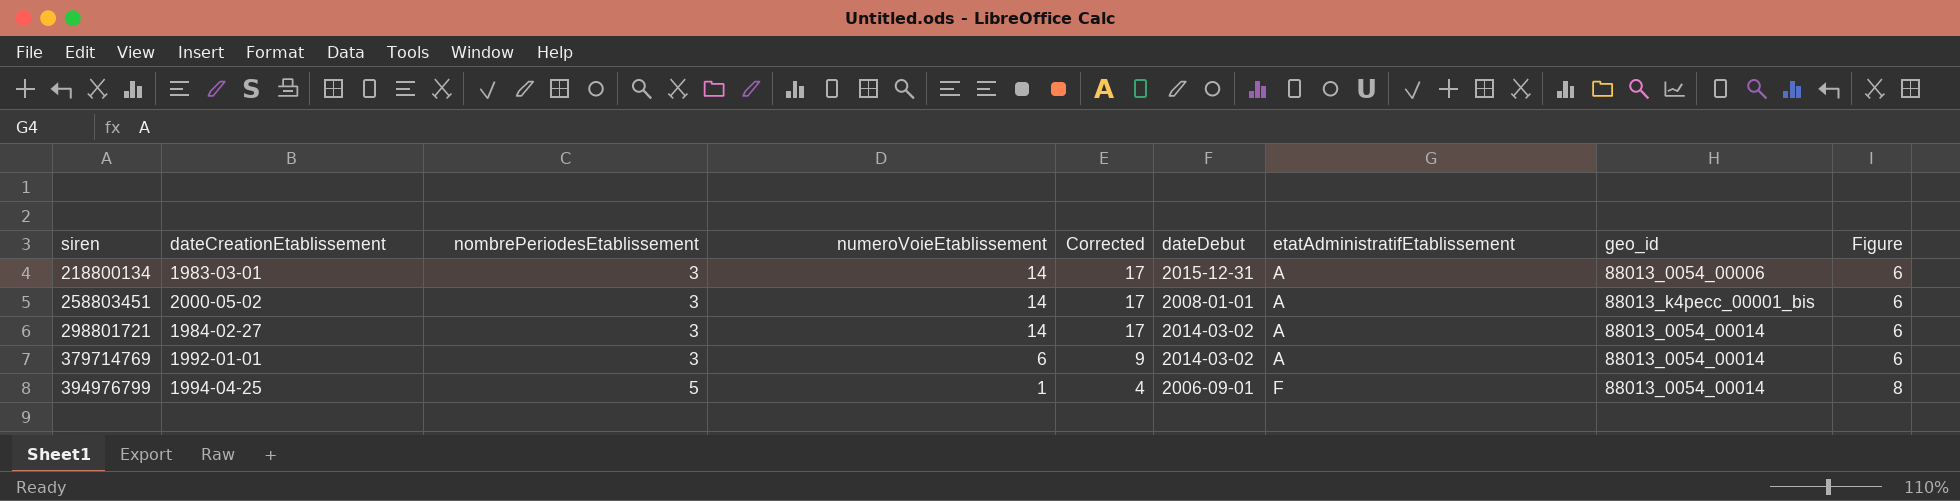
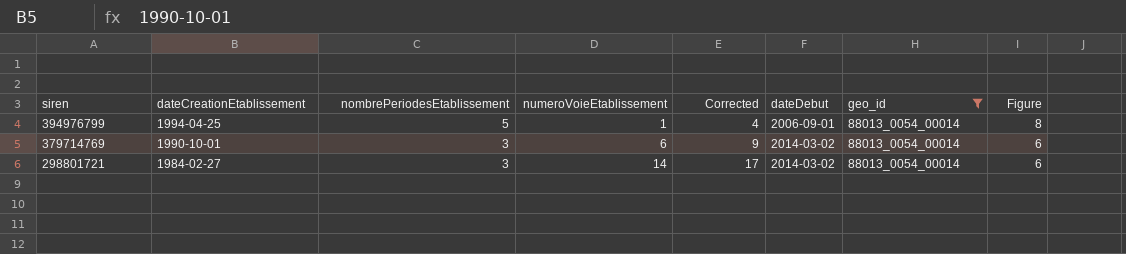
filter: none -> geo_id = 88013_0054_00014
row order: siren ascending -> siren descending
column etatAdministratifEtablissement | position: 7 -> none
379714769 | dateCreationEtablissement: 1992-01-01 -> 1990-10-01

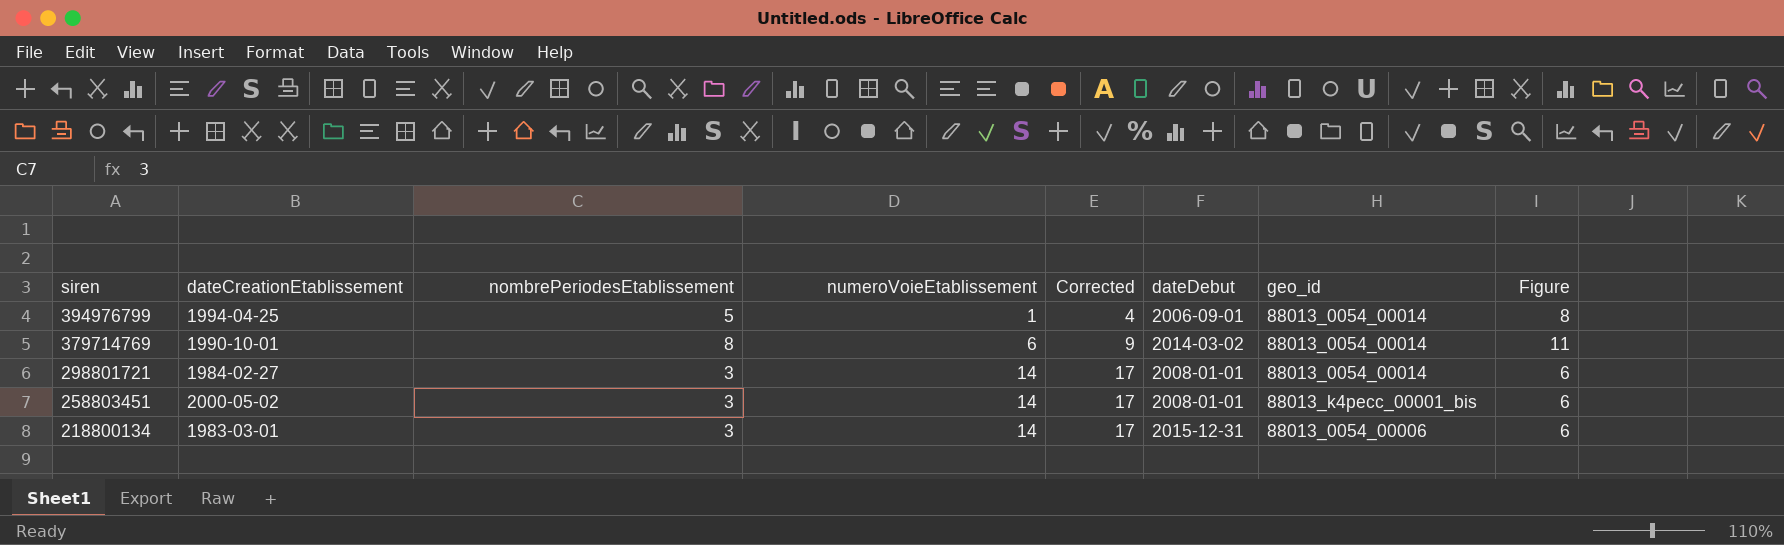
filter: geo_id = 88013_0054_00014 -> none
379714769 | nombrePeriodesEtablissement: 3 -> 8
379714769 | Figure: 6 -> 11
298801721 | dateDebut: 2014-03-02 -> 2008-01-01

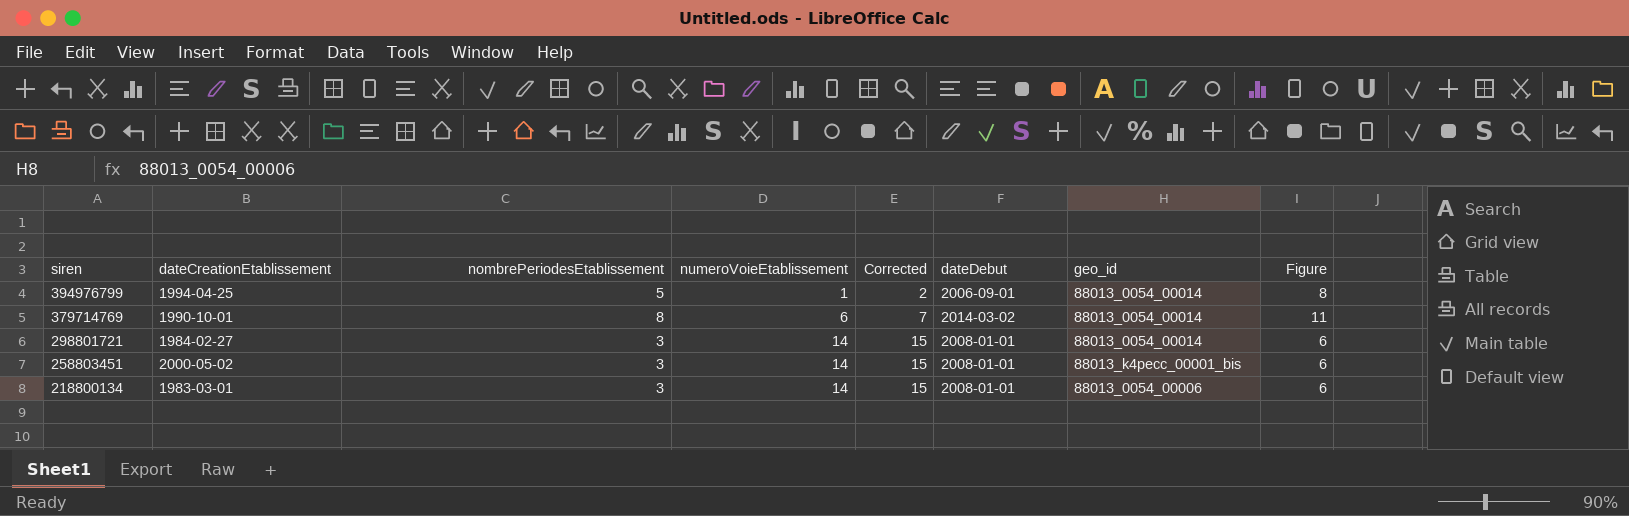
column Corrected | formula: [numeroVoieEtablissement] + 3 -> [numeroVoieEtablissement] + 1
218800134 | dateDebut: 2015-12-31 -> 2008-01-01

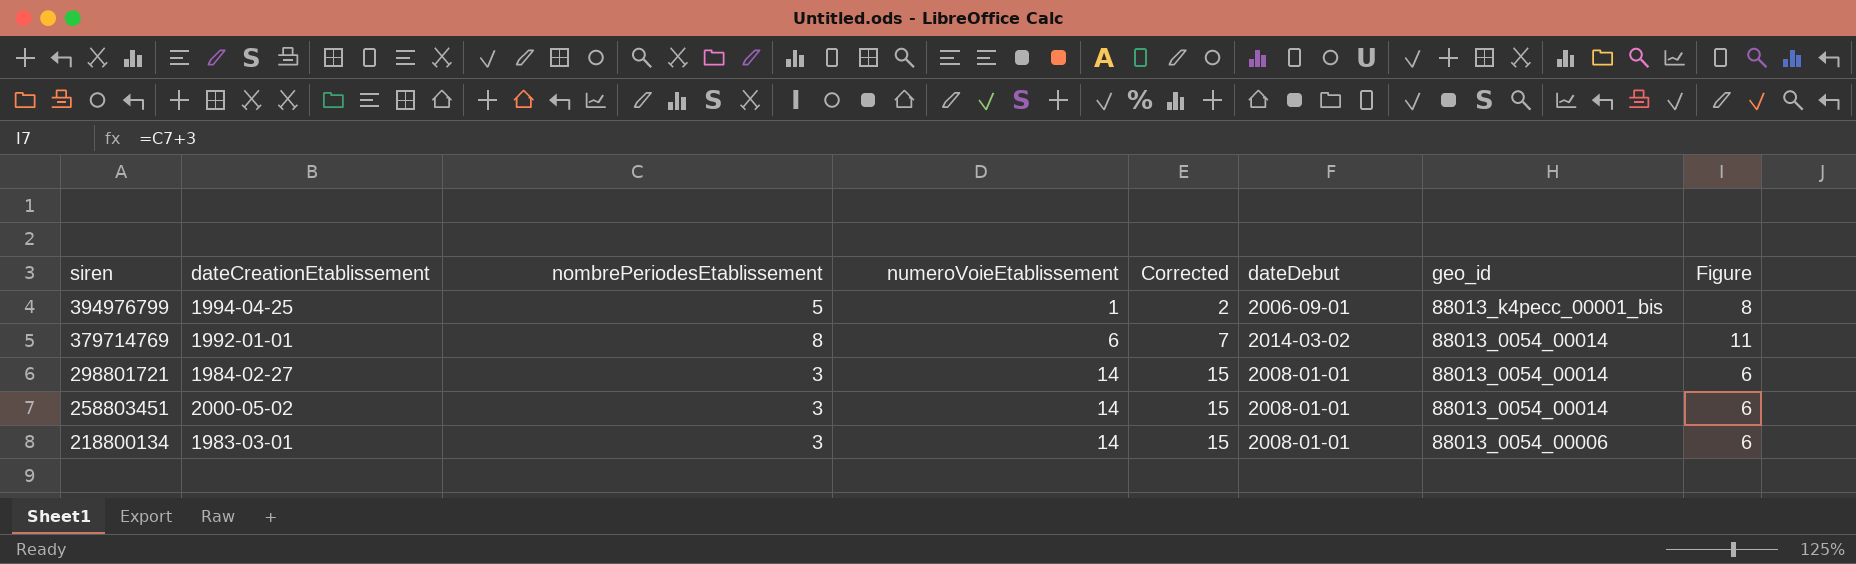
394976799 | geo_id: 88013_0054_00014 -> 88013_k4pecc_00001_bis
379714769 | dateCreationEtablissement: 1990-10-01 -> 1992-01-01
258803451 | geo_id: 88013_k4pecc_00001_bis -> 88013_0054_00014

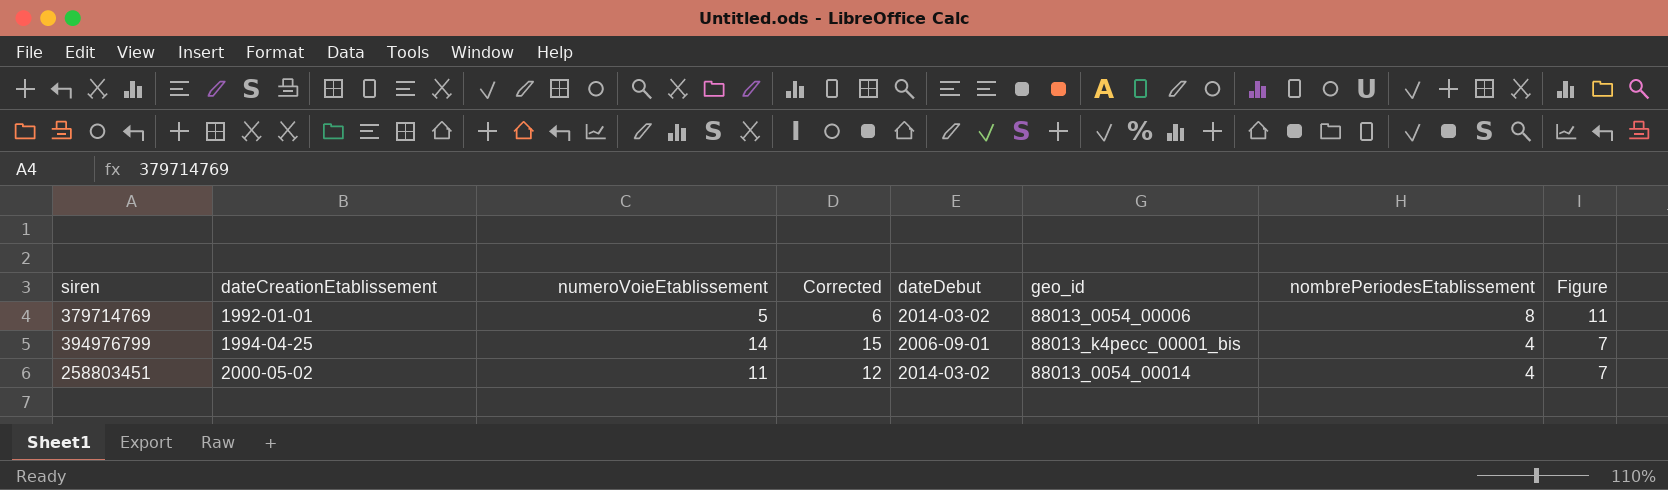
row order: siren descending -> dateCreationEtablissement ascending
column nombrePeriodesEtablissement | position: 3 -> 7
row 298801721: 1984-02-27 | 3 | 14 | 15 | 2008-01-01 | 88013_0054_00014 | 6 -> none
row 218800134: 1983-03-01 | 3 | 14 | 15 | 2008-01-01 | 88013_0054_00006 | 6 -> none
379714769 | numeroVoieEtablissement: 6 -> 5
379714769 | Corrected: 7 -> 6
379714769 | geo_id: 88013_0054_00014 -> 88013_0054_00006
394976799 | numeroVoieEtablissement: 1 -> 14
394976799 | Corrected: 2 -> 15
394976799 | nombrePeriodesEtablissement: 5 -> 4
394976799 | Figure: 8 -> 7
258803451 | numeroVoieEtablissement: 14 -> 11
258803451 | Corrected: 15 -> 12
258803451 | dateDebut: 2008-01-01 -> 2014-03-02
258803451 | nombrePeriodesEtablissement: 3 -> 4
258803451 | Figure: 6 -> 7

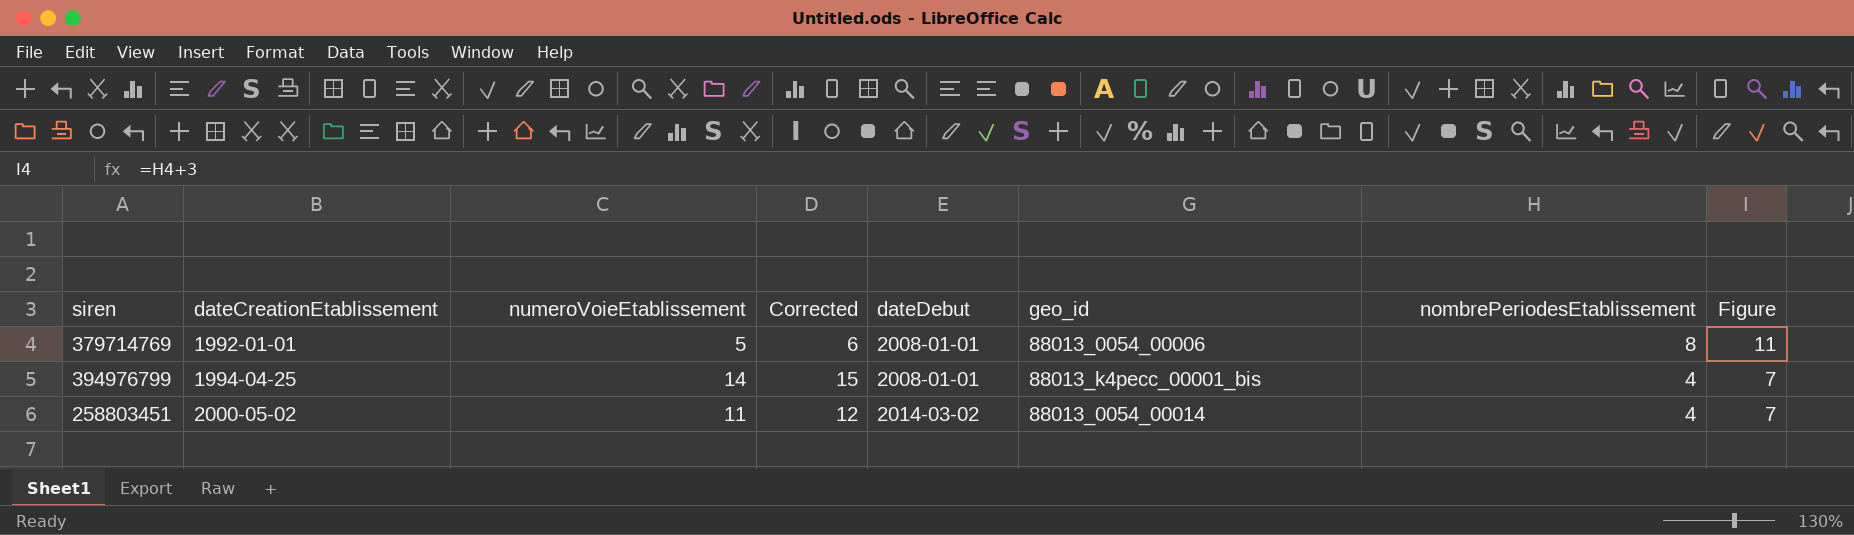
379714769 | dateDebut: 2014-03-02 -> 2008-01-01
394976799 | dateDebut: 2006-09-01 -> 2008-01-01

